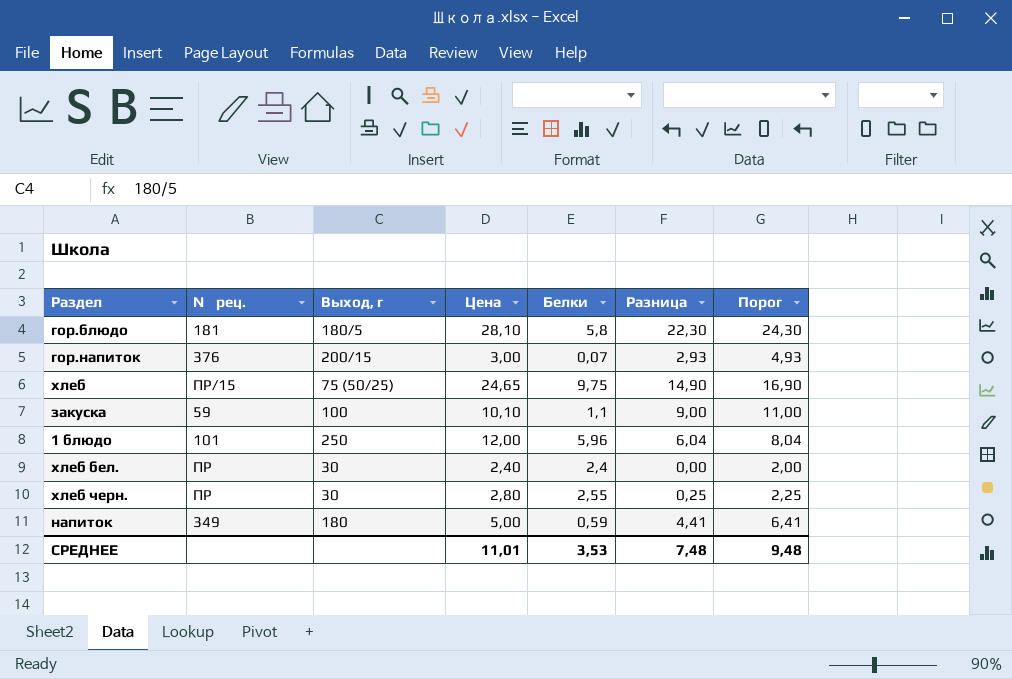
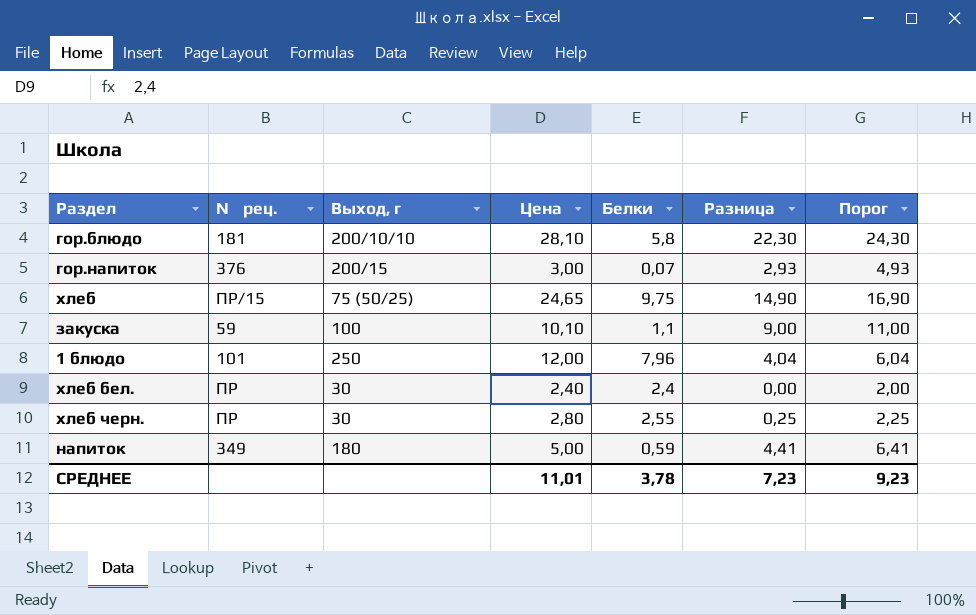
гор.блюдо | Выход, г: 180/5 -> 200/10/10
1 блюдо | Белки: 5,96 -> 7,96
1 блюдо | Разница: 6,04 -> 4,04
1 блюдо | Порог: 8,04 -> 6,04
СРЕДНЕЕ | Белки: 3,53 -> 3,78
СРЕДНЕЕ | Разница: 7,48 -> 7,23
СРЕДНЕЕ | Порог: 9,48 -> 9,23

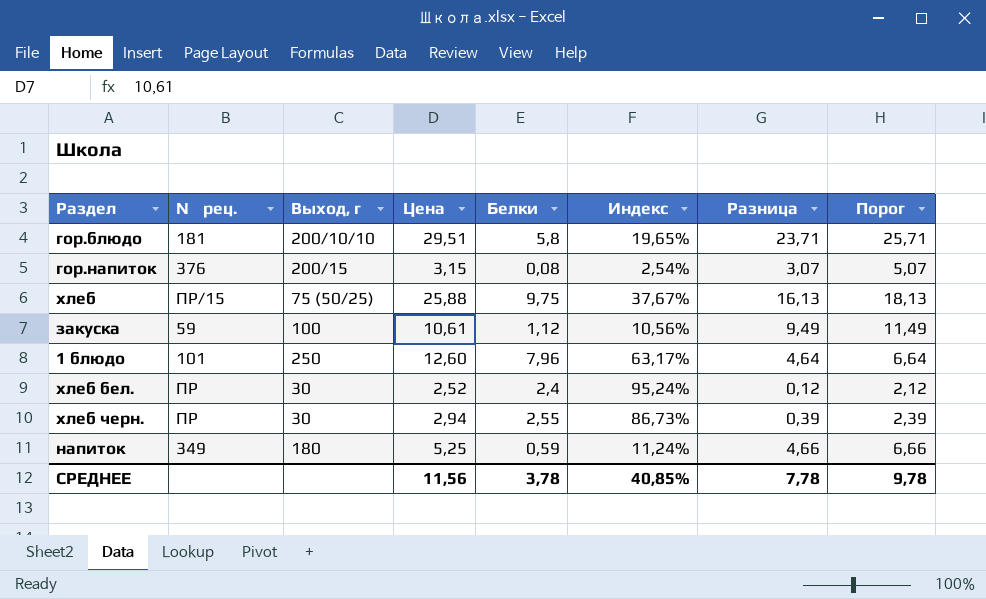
column Индекс | formula: none -> [Белки] / [Цена]
гор.блюдо | Цена: 28,10 -> 29,51
гор.блюдо | Разница: 22,30 -> 23,71
гор.блюдо | Порог: 24,30 -> 25,71
гор.напиток | Цена: 3,00 -> 3,15
гор.напиток | Белки: 0,07 -> 0,08
гор.напиток | Разница: 2,93 -> 3,07
гор.напиток | Порог: 4,93 -> 5,07
хлеб | Цена: 24,65 -> 25,88
хлеб | Разница: 14,90 -> 16,13
хлеб | Порог: 16,90 -> 18,13
закуска | Цена: 10,10 -> 10,61
закуска | Белки: 1,1 -> 1,12
закуска | Разница: 9,00 -> 9,49
закуска | Порог: 11,00 -> 11,49
1 блюдо | Цена: 12,00 -> 12,60
1 блюдо | Разница: 4,04 -> 4,64
1 блюдо | Порог: 6,04 -> 6,64
хлеб бел. | Цена: 2,40 -> 2,52
хлеб бел. | Разница: 0,00 -> 0,12
хлеб бел. | Порог: 2,00 -> 2,12
хлеб черн. | Цена: 2,80 -> 2,94
хлеб черн. | Разница: 0,25 -> 0,39
хлеб черн. | Порог: 2,25 -> 2,39
напиток | Цена: 5,00 -> 5,25
напиток | Разница: 4,41 -> 4,66
напиток | Порог: 6,41 -> 6,66
СРЕДНЕЕ | Цена: 11,01 -> 11,56
СРЕДНЕЕ | Разница: 7,23 -> 7,78
СРЕДНЕЕ | Порог: 9,23 -> 9,78

